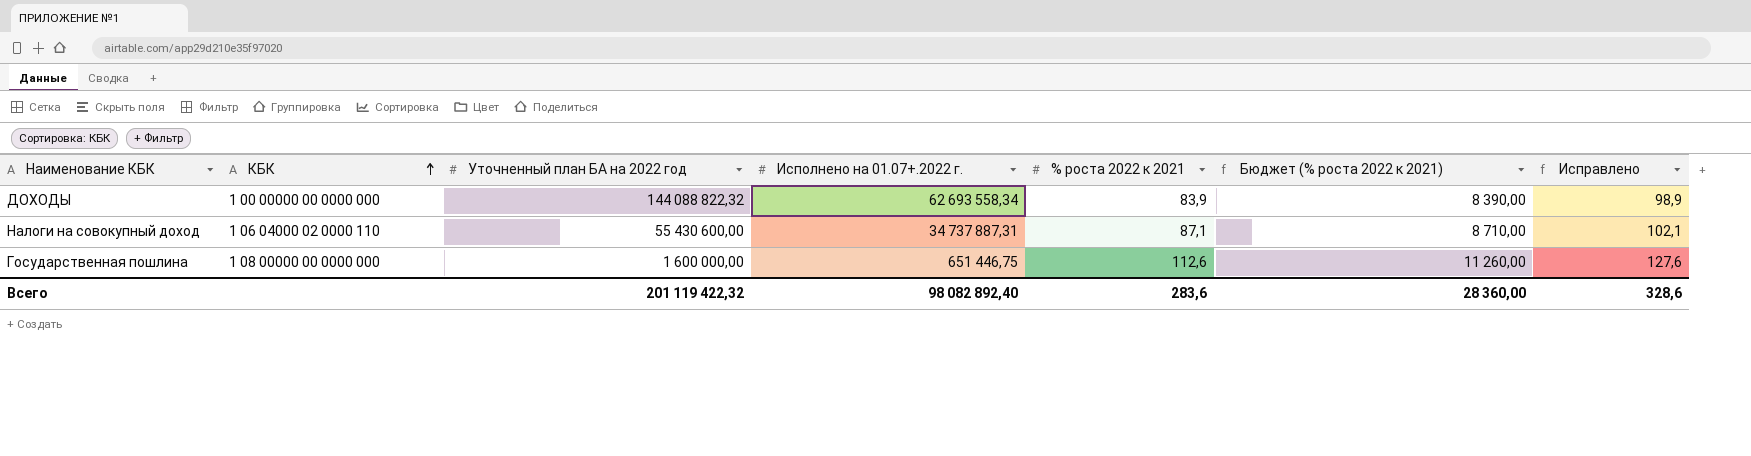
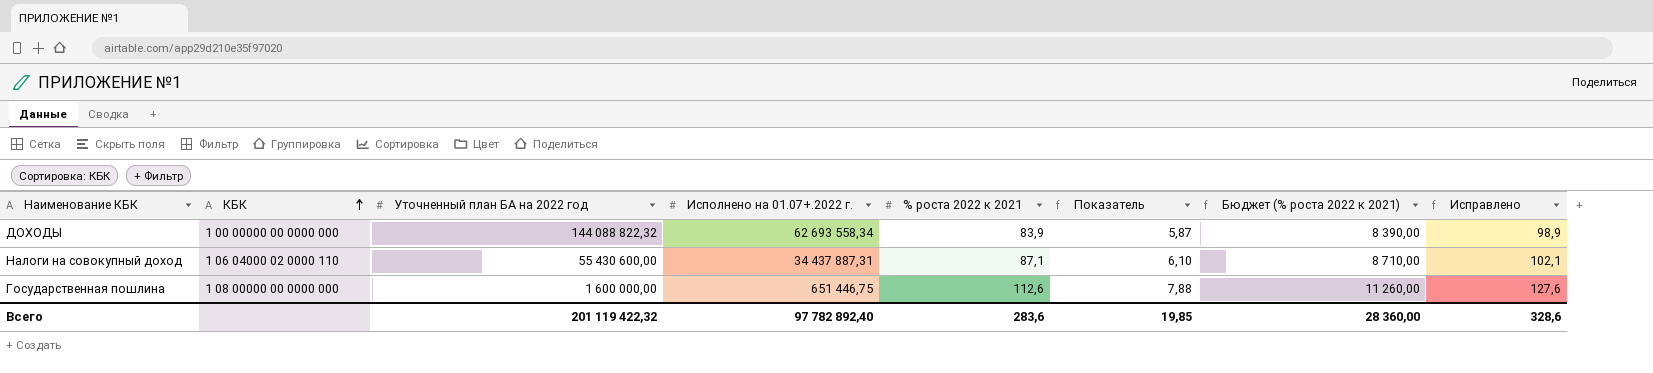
column Показатель | formula: none -> [% роста 2022 к 2021] * 0,07
Налоги на совокупный доход | Исполнено на 01.07+.2022 г.: 34 737 887,31 -> 34 437 887,31
Всего | Исполнено на 01.07+.2022 г.: 98 082 892,40 -> 97 782 892,40

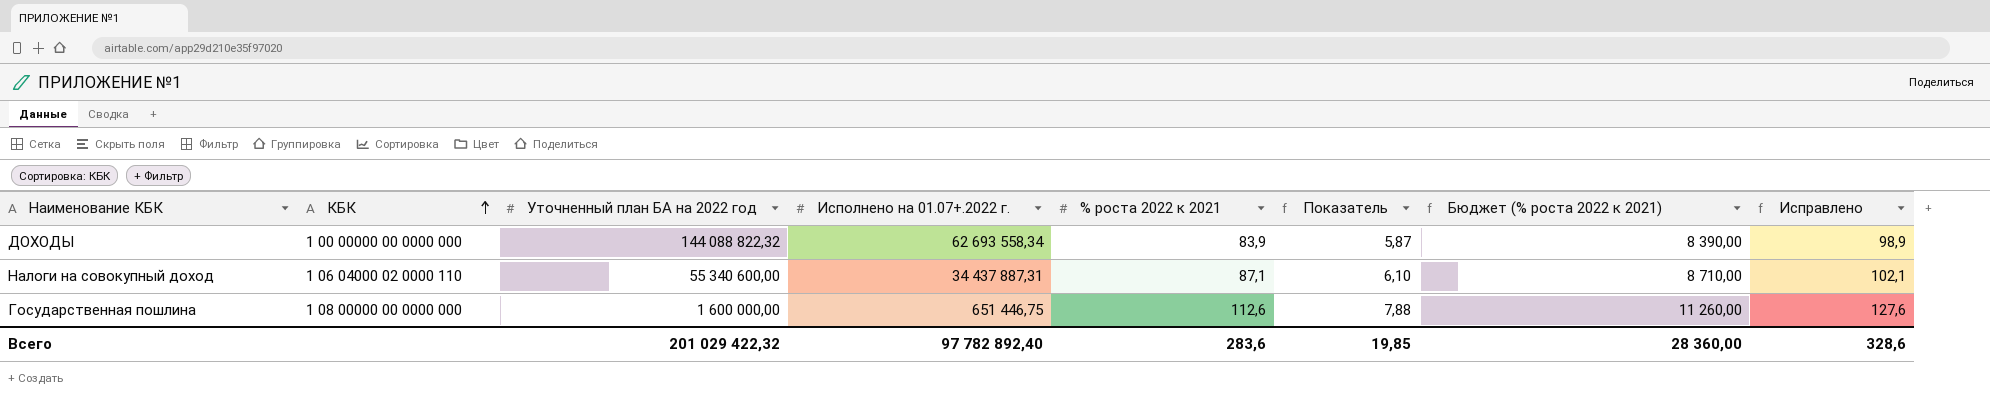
Налоги на совокупный доход | Уточненный план БА на 2022 год: 55 430 600,00 -> 55 340 600,00
Всего | Уточненный план БА на 2022 год: 201 119 422,32 -> 201 029 422,32

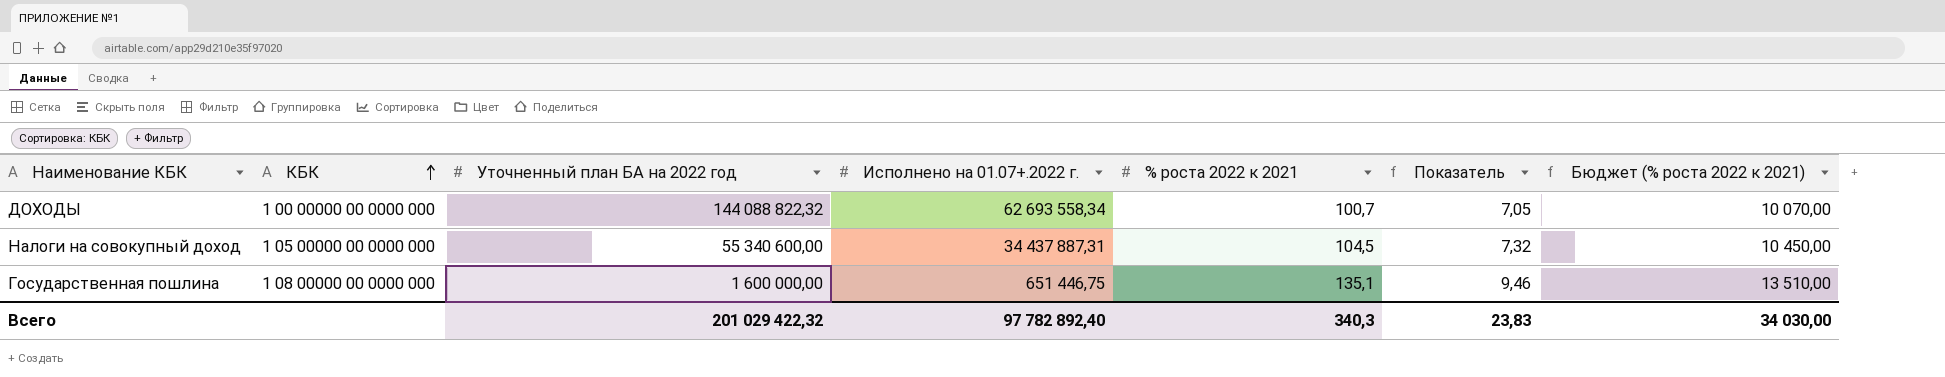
column Исправлено | formula: [% роста 2022 к 2021] + 15 -> none
ДОХОДЫ | % роста 2022 к 2021: 83,9 -> 100,7
ДОХОДЫ | Показатель: 5,87 -> 7,05
ДОХОДЫ | Бюджет (% роста 2022 к 2021): 8 390,00 -> 10 070,00
Налоги на совокупный доход | КБК: 1 06 04000 02 0000 110 -> 1 05 00000 00 0000 000
Налоги на совокупный доход | % роста 2022 к 2021: 87,1 -> 104,5
Налоги на совокупный доход | Показатель: 6,10 -> 7,32
Налоги на совокупный доход | Бюджет (% роста 2022 к 2021): 8 710,00 -> 10 450,00
Государственная пошлина | % роста 2022 к 2021: 112,6 -> 135,1
Государственная пошлина | Показатель: 7,88 -> 9,46
Государственная пошлина | Бюджет (% роста 2022 к 2021): 11 260,00 -> 13 510,00
Всего | % роста 2022 к 2021: 283,6 -> 340,3
Всего | Показатель: 19,85 -> 23,83
Всего | Бюджет (% роста 2022 к 2021): 28 360,00 -> 34 030,00

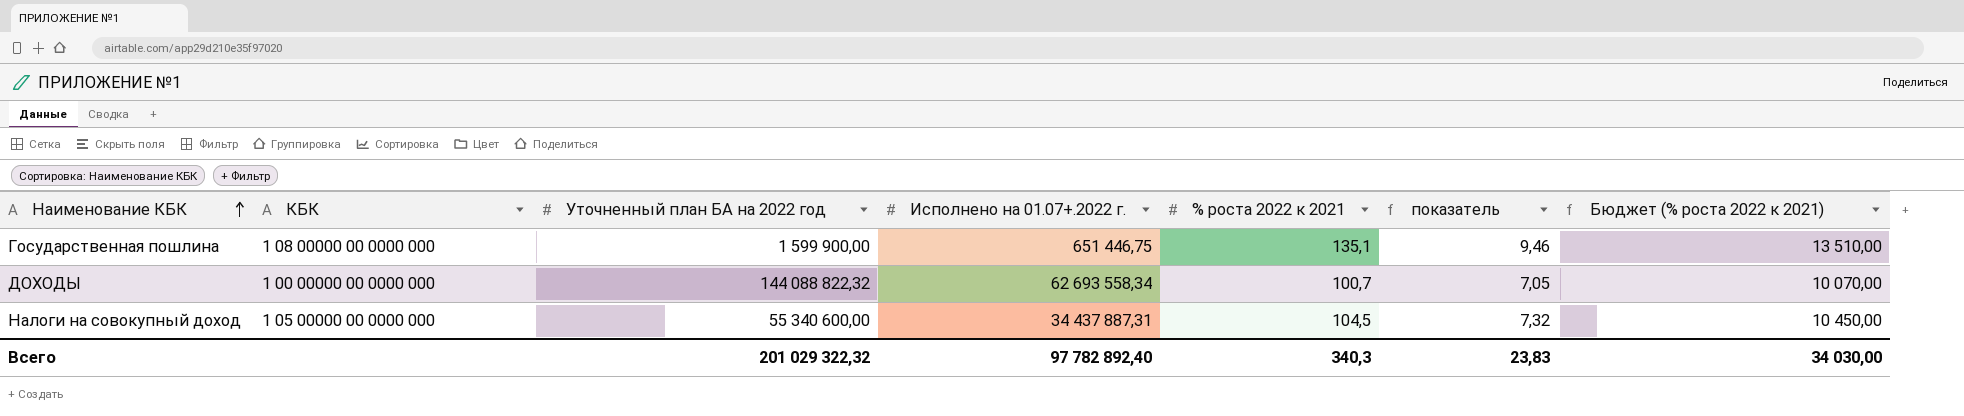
row order: КБК ascending -> Наименование КБК ascending
column name: Показатель -> показатель
Государственная пошлина | Уточненный план БА на 2022 год: 1 600 000,00 -> 1 599 900,00
Всего | Уточненный план БА на 2022 год: 201 029 422,32 -> 201 029 322,32

